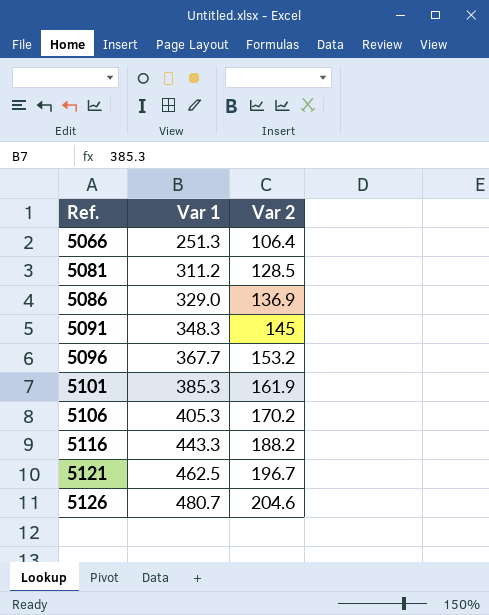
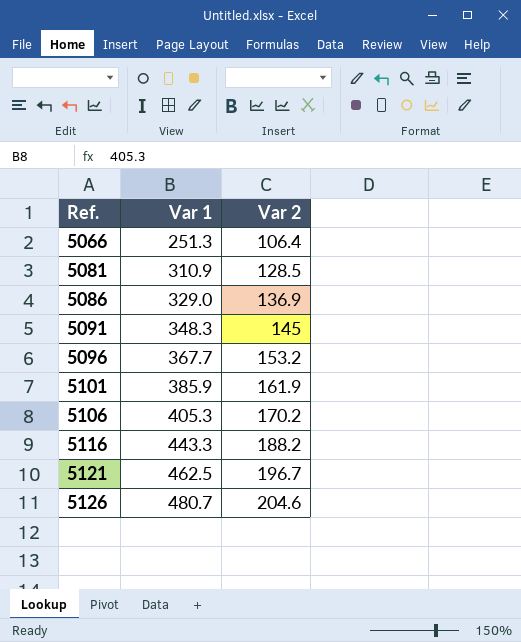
5081 | Var 1: 311.2 -> 310.9
5101 | Var 1: 385.3 -> 385.9

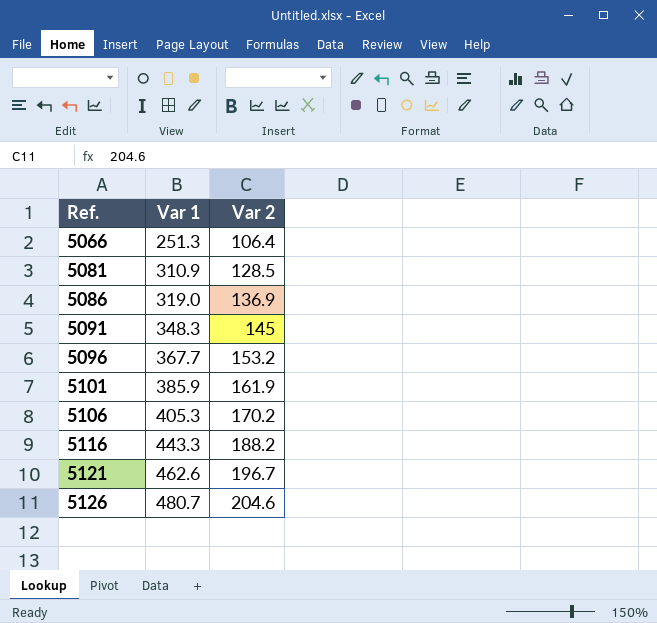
5086 | Var 1: 329.0 -> 319.0
5121 | Var 1: 462.5 -> 462.6

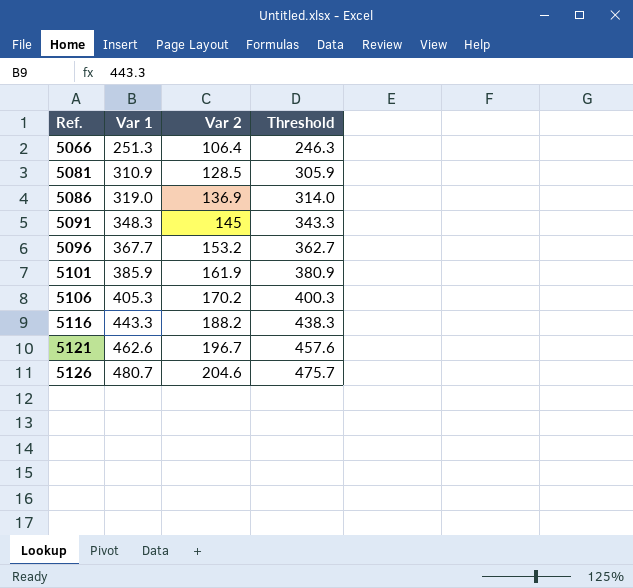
column Threshold | formula: none -> [Var 1] - 5

